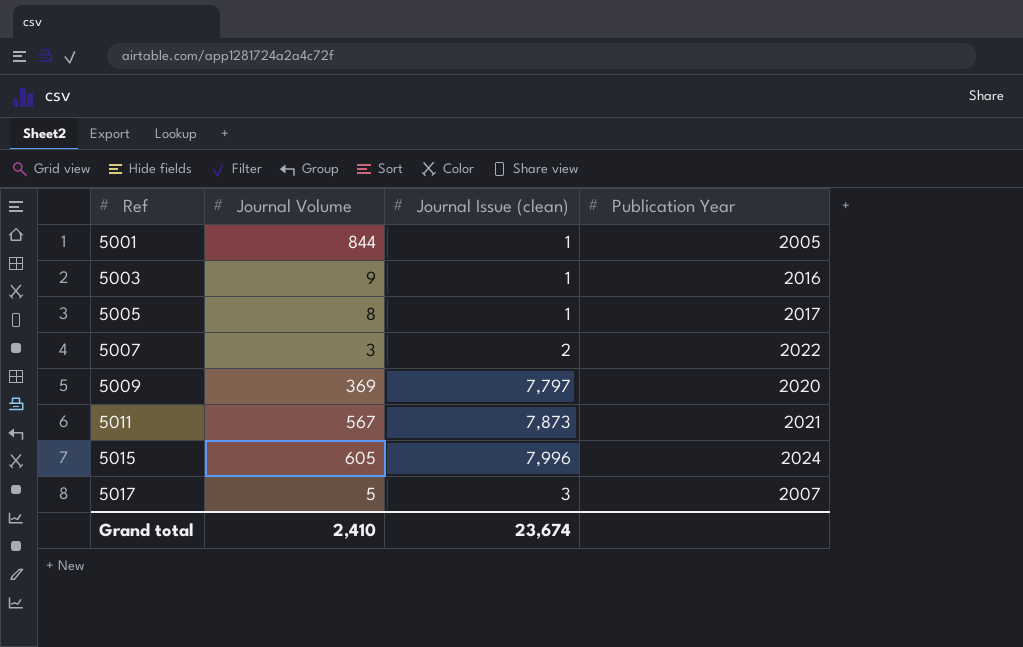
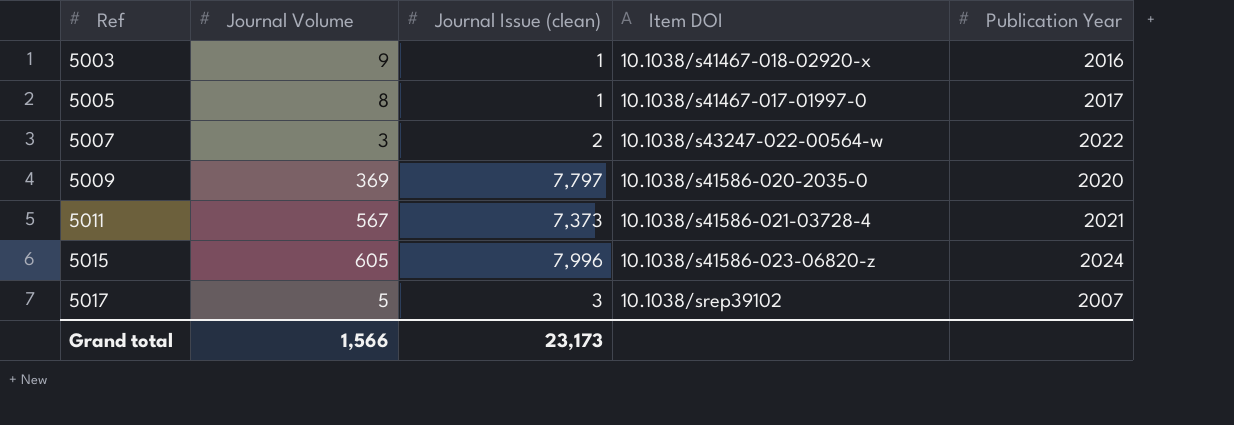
column Item DOI | position: none -> 4
row 5001: 844 | 1 | 2005 -> none
5011 | Journal Issue (clean): 7,873 -> 7,373
Grand total | Journal Volume: 2,410 -> 1,566
Grand total | Journal Issue (clean): 23,674 -> 23,173

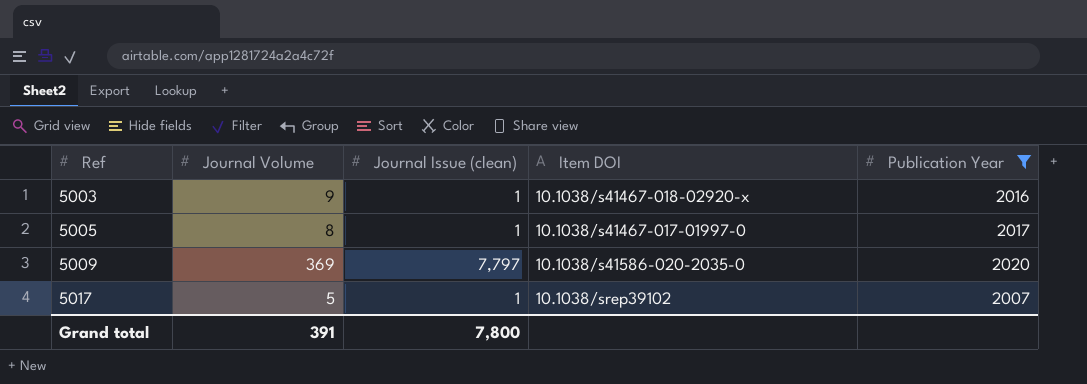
filter: none -> Publication Year <= 2020
5017 | Journal Issue (clean): 3 -> 1
Grand total | Journal Volume: 1,566 -> 391
Grand total | Journal Issue (clean): 23,173 -> 7,800

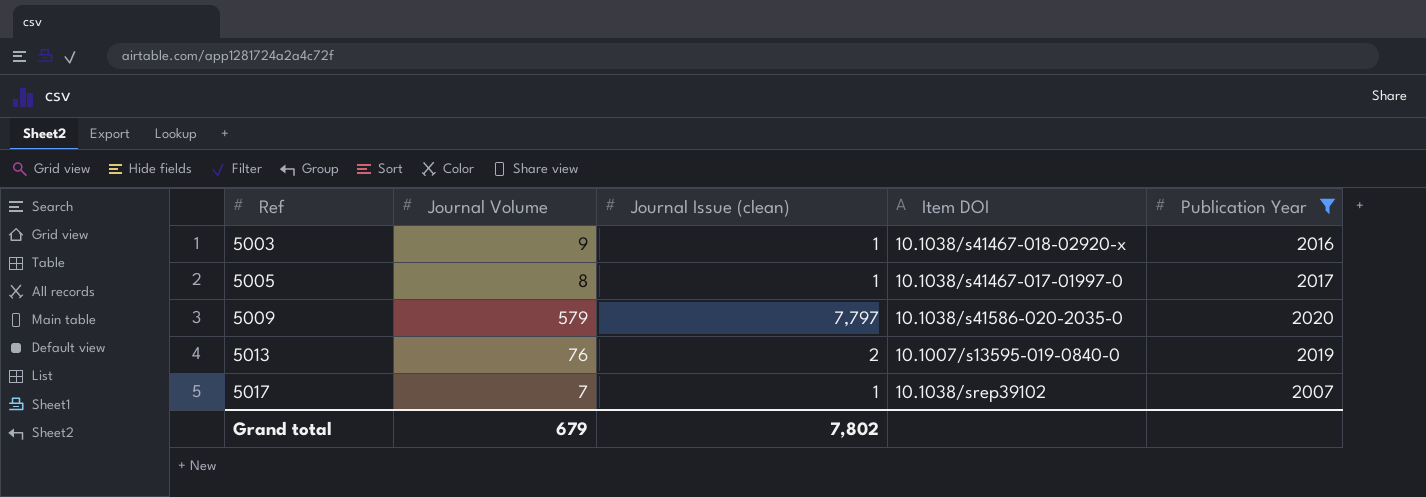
5009 | Journal Volume: 369 -> 579
row 5013: none -> 76 | 2 | 10.1007/s13595-019-0840-0 | 2019
5017 | Journal Volume: 5 -> 7
Grand total | Journal Volume: 391 -> 679
Grand total | Journal Issue (clean): 7,800 -> 7,802

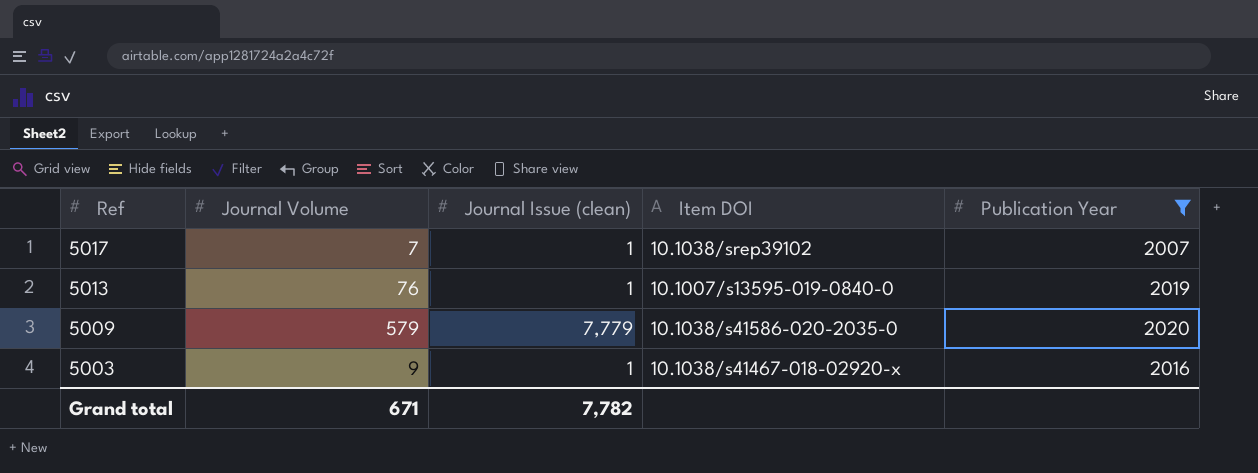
row order: Ref ascending -> Ref descending
row 5005: 8 | 1 | 10.1038/s41467-017-01997-0 | 2017 -> none
5013 | Journal Issue (clean): 2 -> 1
5009 | Journal Issue (clean): 7,797 -> 7,779
Grand total | Journal Volume: 679 -> 671
Grand total | Journal Issue (clean): 7,802 -> 7,782

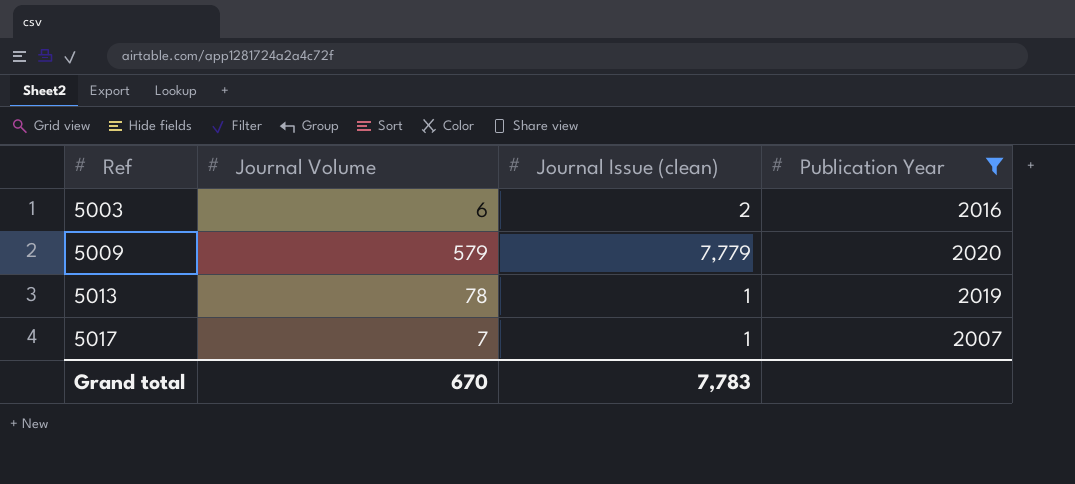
row order: Ref descending -> Ref ascending
column Item DOI | position: 4 -> none
5003 | Journal Volume: 9 -> 6
5003 | Journal Issue (clean): 1 -> 2
5013 | Journal Volume: 76 -> 78
Grand total | Journal Volume: 671 -> 670
Grand total | Journal Issue (clean): 7,782 -> 7,783

